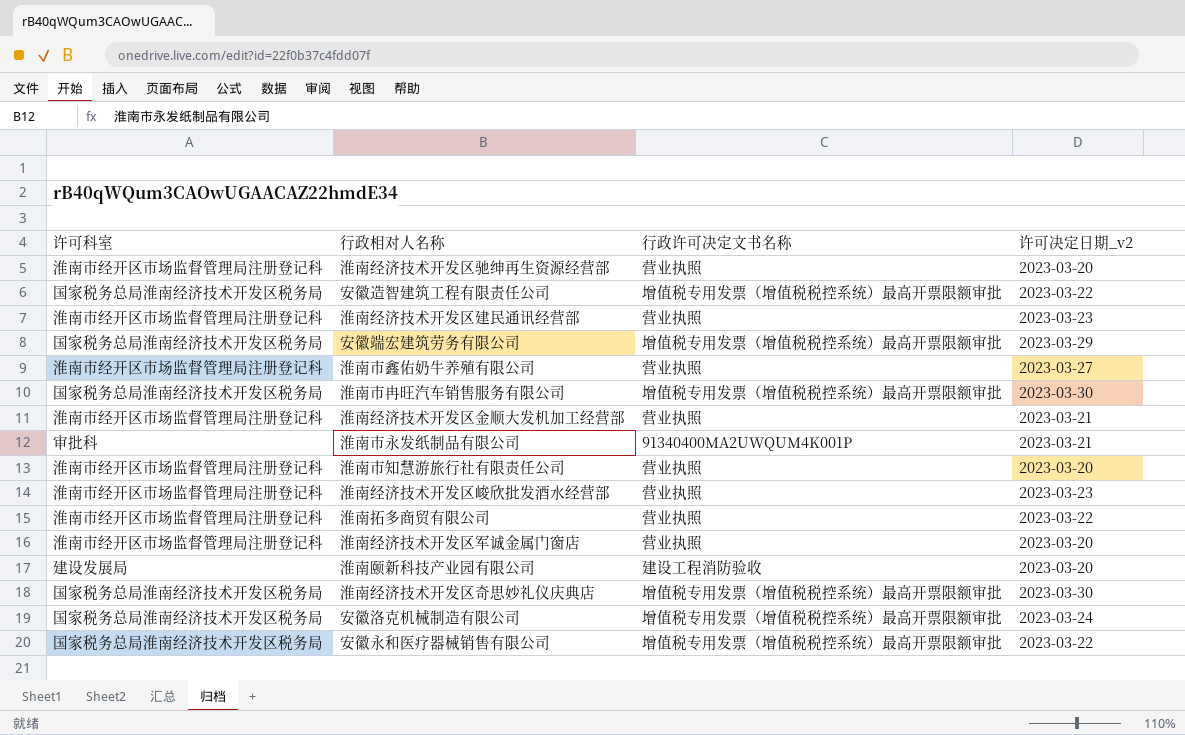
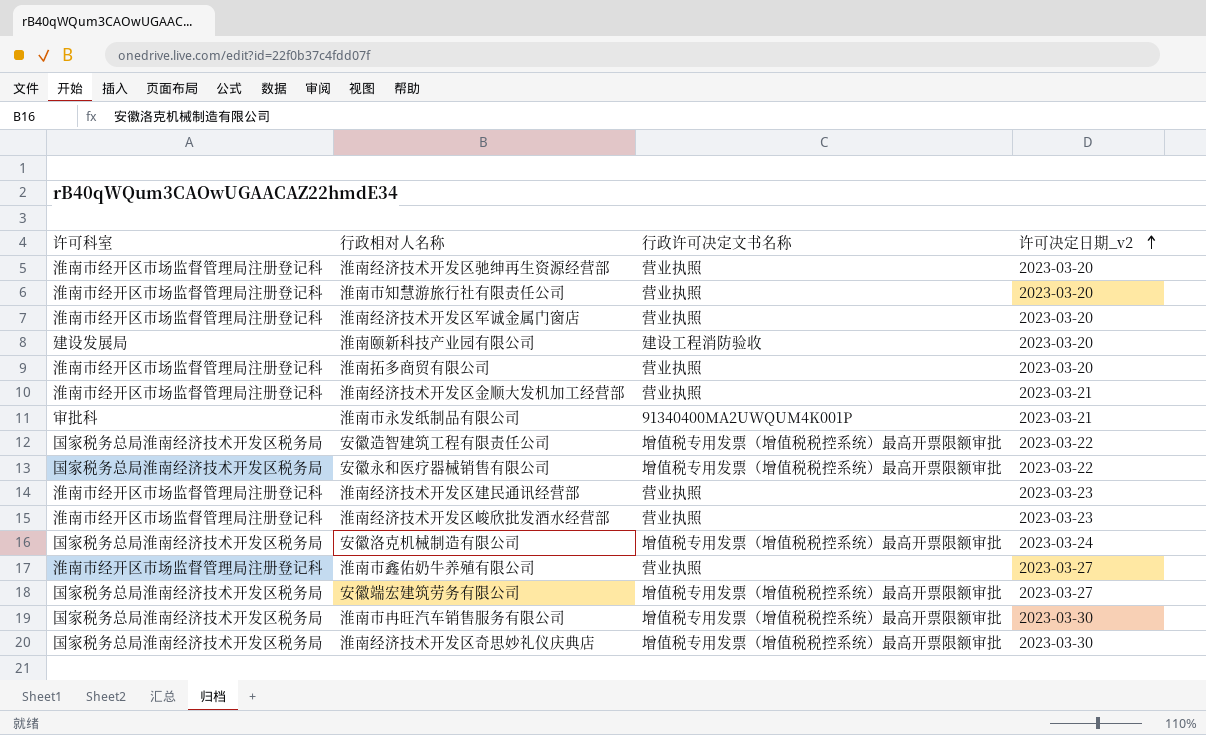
row order: none -> 许可决定日期_v2 ascending
淮南拓多商贸有限公司 | 许可决定日期_v2: 2023-03-22 -> 2023-03-20
安徽端宏建筑劳务有限公司 | 许可决定日期_v2: 2023-03-29 -> 2023-03-27

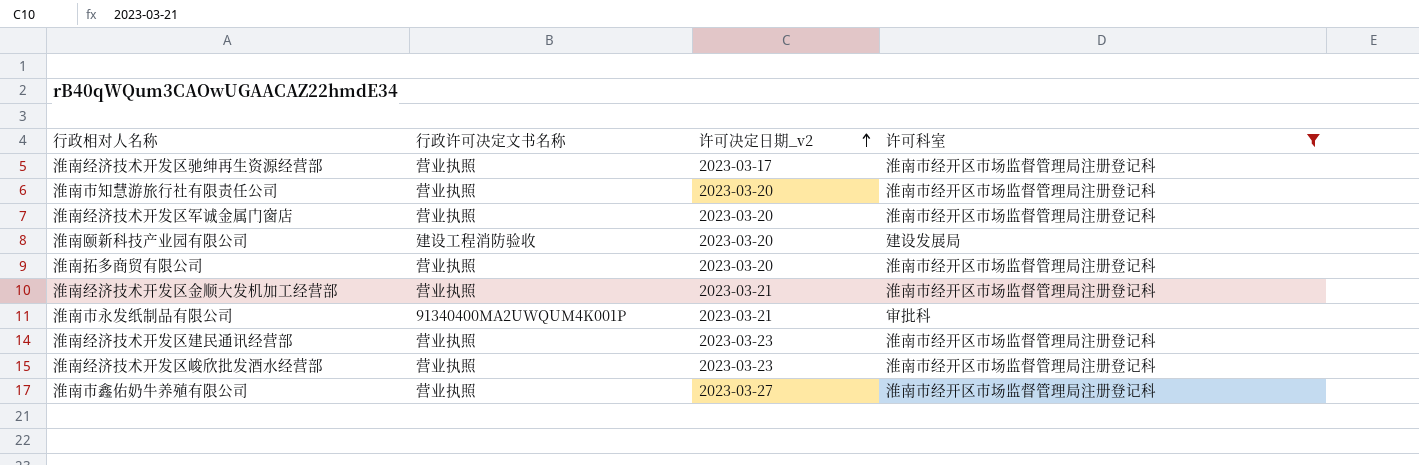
filter: none -> 许可科室 != 国家税务总局淮南经济技术开发区税务局
column 许可科室 | position: 1 -> 4
淮南经济技术开发区驰绅再生资源经营部 | 许可决定日期_v2: 2023-03-20 -> 2023-03-17

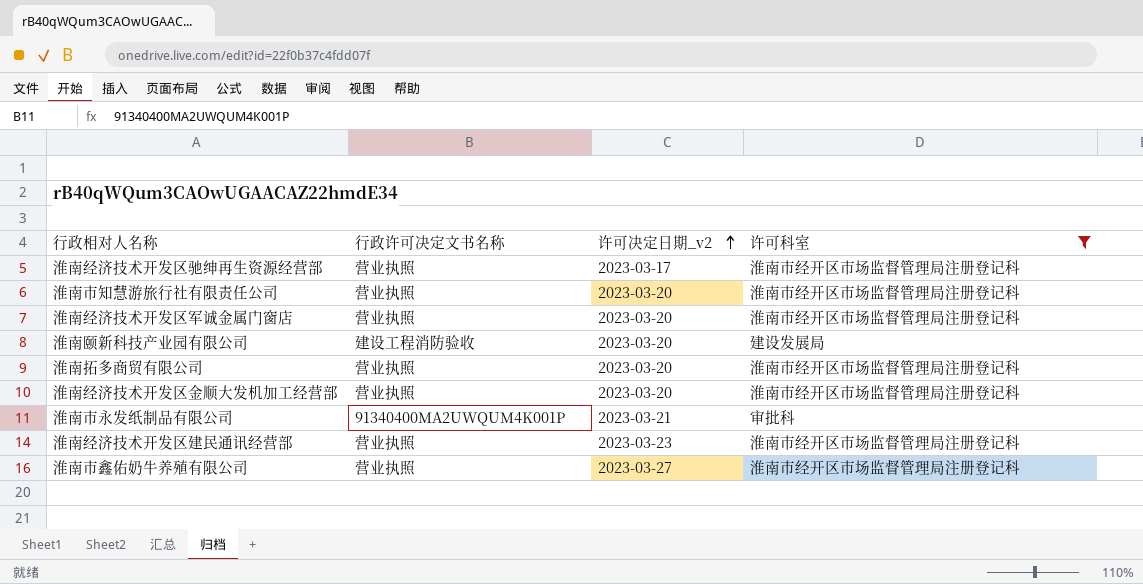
row 淮南经济技术开发区峻欣批发酒水经营部: 营业执照 | 2023-03-23 | 淮南市经开区市场监督管理局注册登记科 -> none
淮南经济技术开发区金顺大发机加工经营部 | 许可决定日期_v2: 2023-03-21 -> 2023-03-20

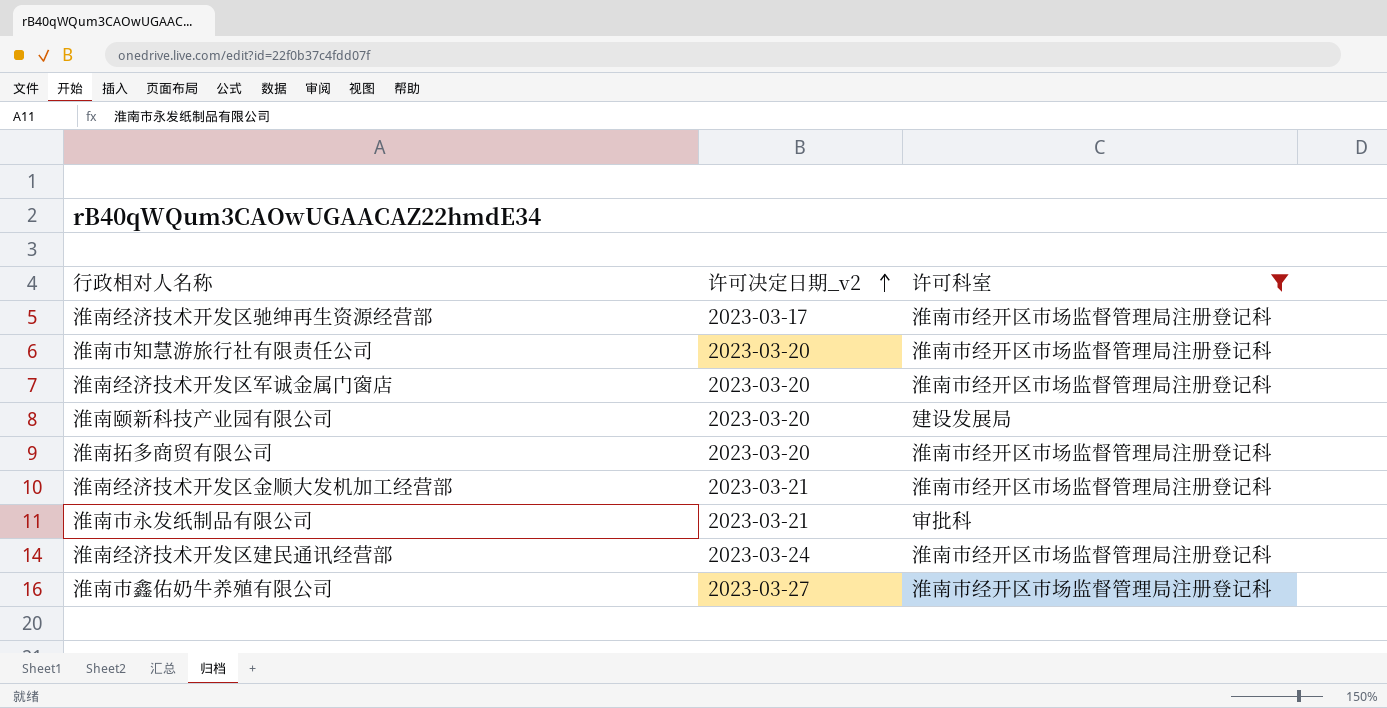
column 行政许可决定文书名称 | position: 2 -> none
淮南经济技术开发区金顺大发机加工经营部 | 许可决定日期_v2: 2023-03-20 -> 2023-03-21
淮南经济技术开发区建民通讯经营部 | 许可决定日期_v2: 2023-03-23 -> 2023-03-24

